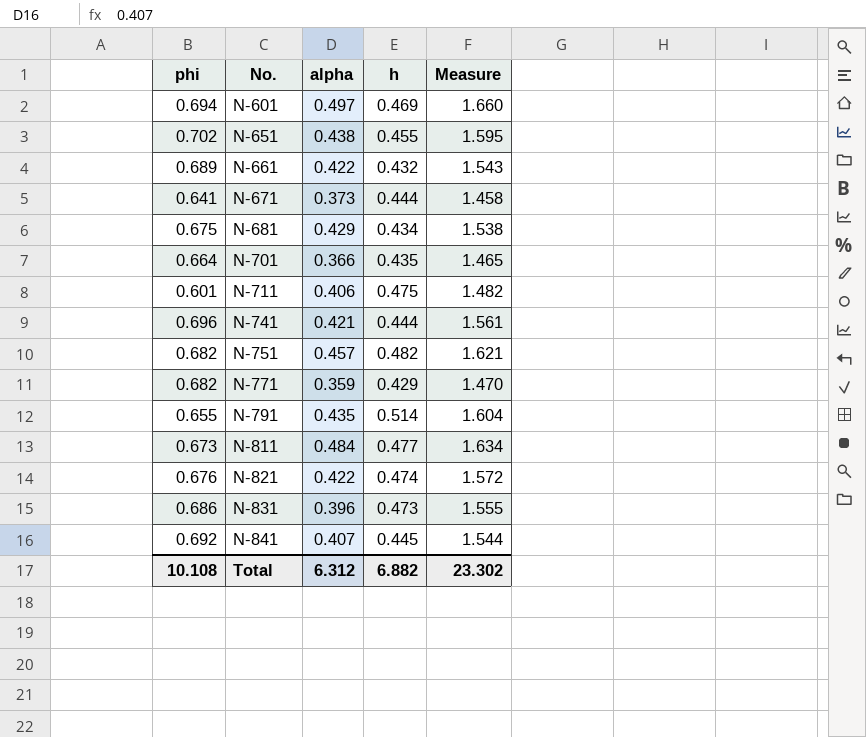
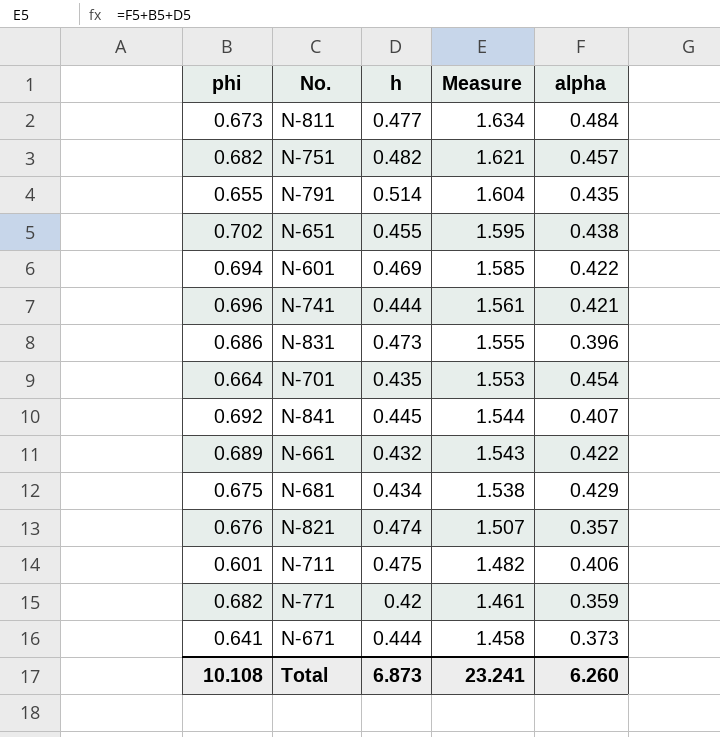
row order: No. ascending -> Measure descending
column alpha | position: 3 -> 5
N-601 | Measure: 1.660 -> 1.585
N-601 | alpha: 0.497 -> 0.422
N-701 | Measure: 1.465 -> 1.553
N-701 | alpha: 0.366 -> 0.454
N-821 | Measure: 1.572 -> 1.507
N-821 | alpha: 0.422 -> 0.357
N-771 | h: 0.429 -> 0.42
N-771 | Measure: 1.470 -> 1.461
Total | h: 6.882 -> 6.873
Total | Measure: 23.302 -> 23.241
Total | alpha: 6.312 -> 6.260

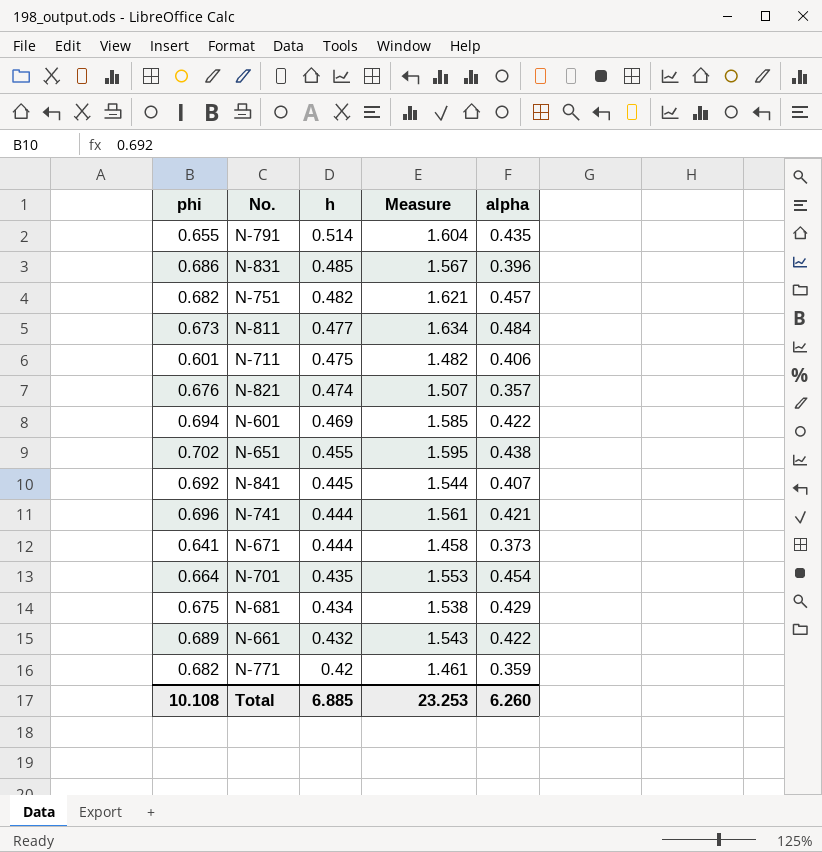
row order: Measure descending -> h descending
N-831 | h: 0.473 -> 0.485
N-831 | Measure: 1.555 -> 1.567
Total | h: 6.873 -> 6.885
Total | Measure: 23.241 -> 23.253

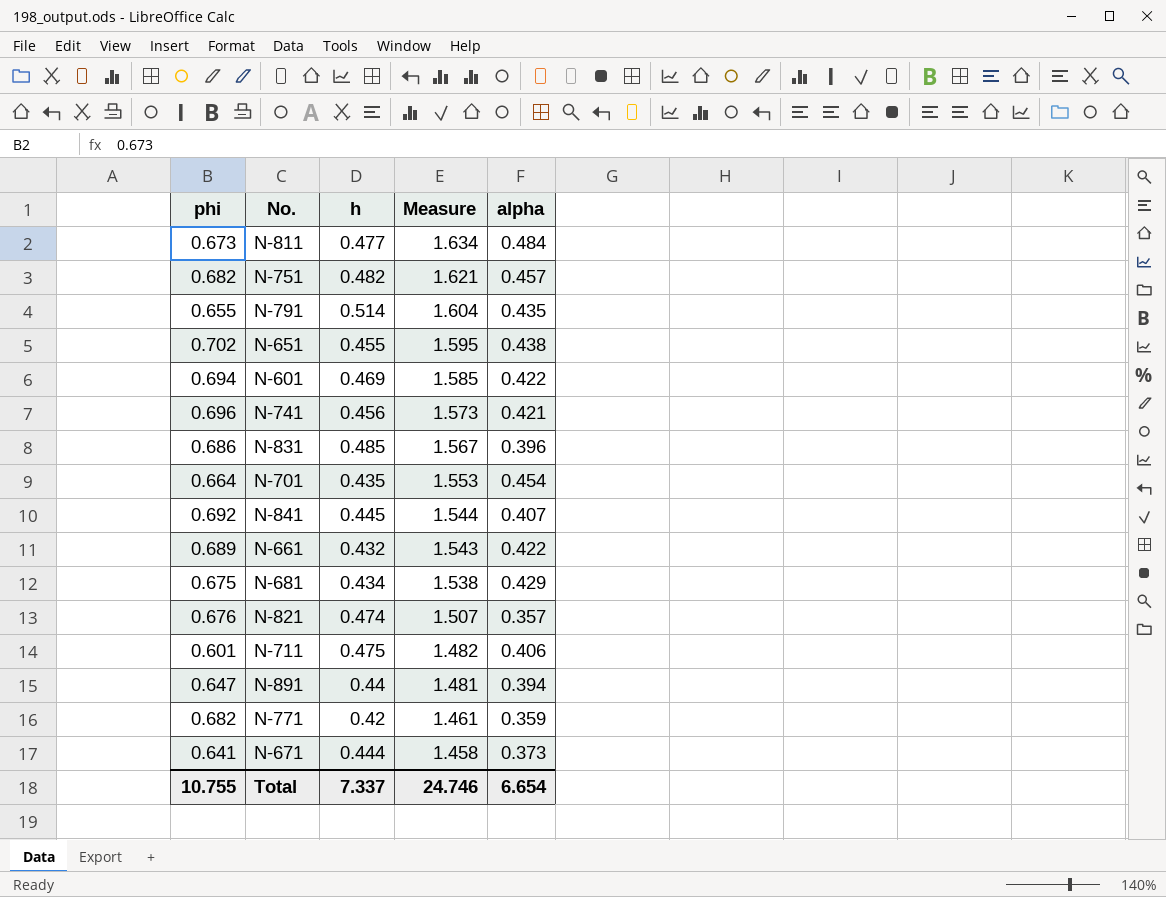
row order: h descending -> Measure descending
N-741 | h: 0.444 -> 0.456
N-741 | Measure: 1.561 -> 1.573
row N-891: none -> 0.647 | 0.44 | 1.481 | 0.394
Total | phi: 10.108 -> 10.755
Total | h: 6.885 -> 7.337
Total | Measure: 23.253 -> 24.746
Total | alpha: 6.260 -> 6.654

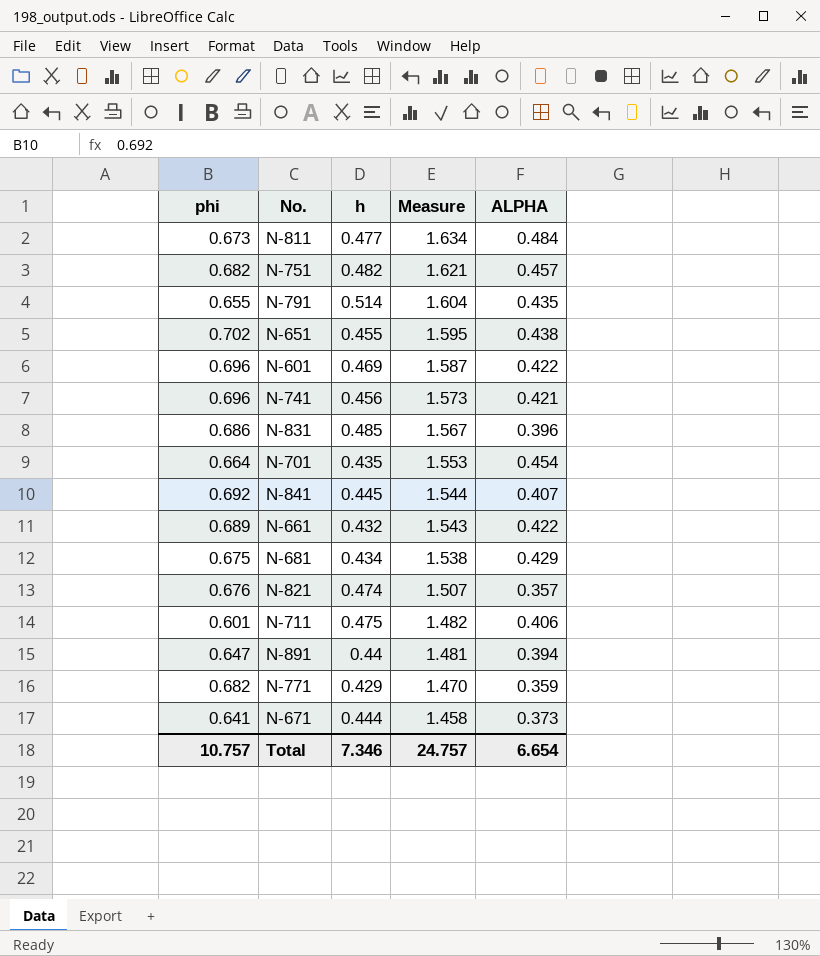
column name: alpha -> ALPHA
N-601 | phi: 0.694 -> 0.696
N-601 | Measure: 1.585 -> 1.587
N-771 | h: 0.42 -> 0.429
N-771 | Measure: 1.461 -> 1.470
Total | phi: 10.755 -> 10.757
Total | h: 7.337 -> 7.346
Total | Measure: 24.746 -> 24.757

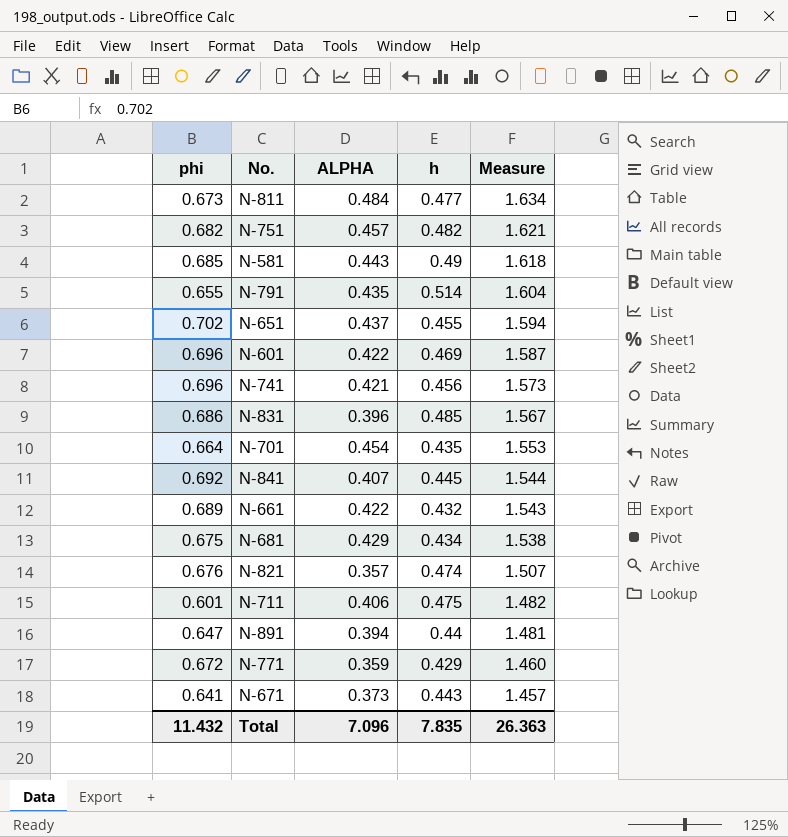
column ALPHA | position: 5 -> 3
row N-581: none -> 0.685 | 0.443 | 0.49 | 1.618
N-651 | ALPHA: 0.438 -> 0.437
N-651 | Measure: 1.595 -> 1.594
N-771 | phi: 0.682 -> 0.672
N-771 | Measure: 1.470 -> 1.460
N-671 | h: 0.444 -> 0.443
N-671 | Measure: 1.458 -> 1.457
Total | phi: 10.757 -> 11.432
Total | ALPHA: 6.654 -> 7.096
Total | h: 7.346 -> 7.835
Total | Measure: 24.757 -> 26.363

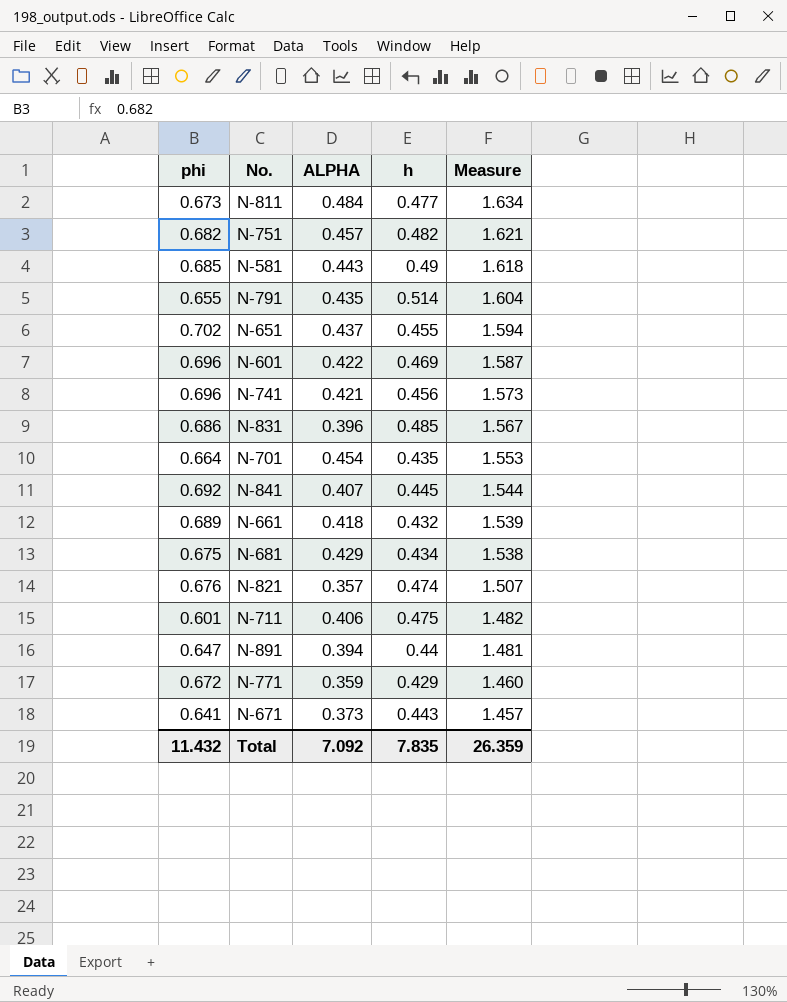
N-661 | ALPHA: 0.422 -> 0.418
N-661 | Measure: 1.543 -> 1.539
Total | ALPHA: 7.096 -> 7.092
Total | Measure: 26.363 -> 26.359

